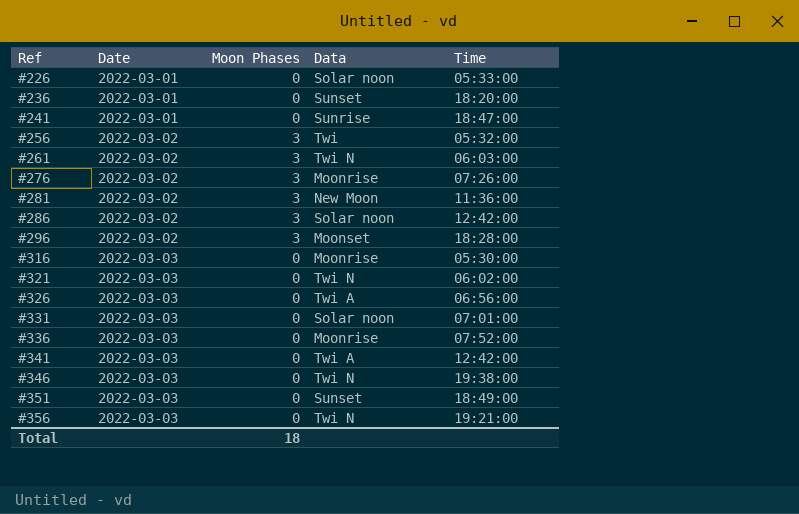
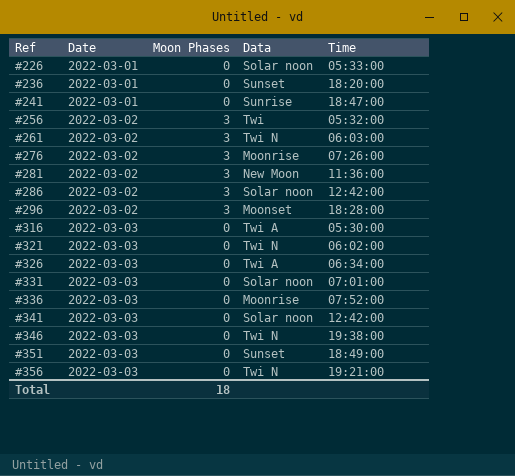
#316 | Data: Moonrise -> Twi A
#326 | Time: 06:56:00 -> 06:34:00
#341 | Data: Twi A -> Solar noon

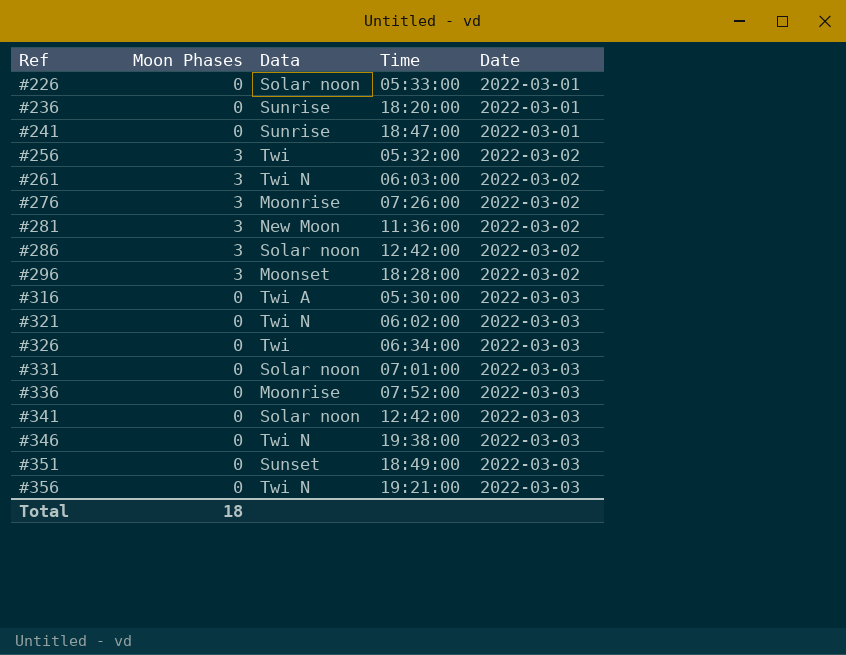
column Date | position: 2 -> 5
#236 | Data: Sunset -> Sunrise
#326 | Data: Twi A -> Twi

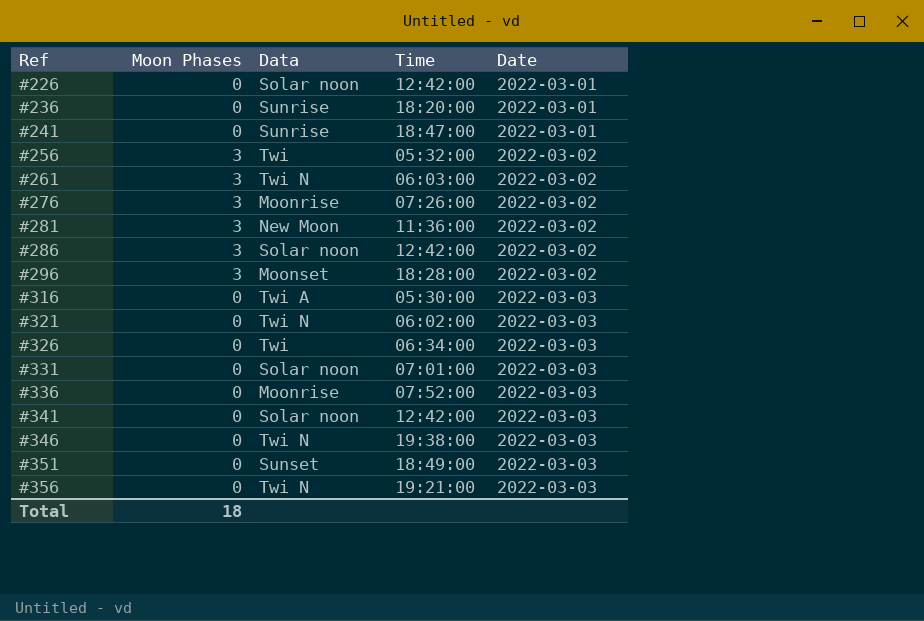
#226 | Time: 05:33:00 -> 12:42:00

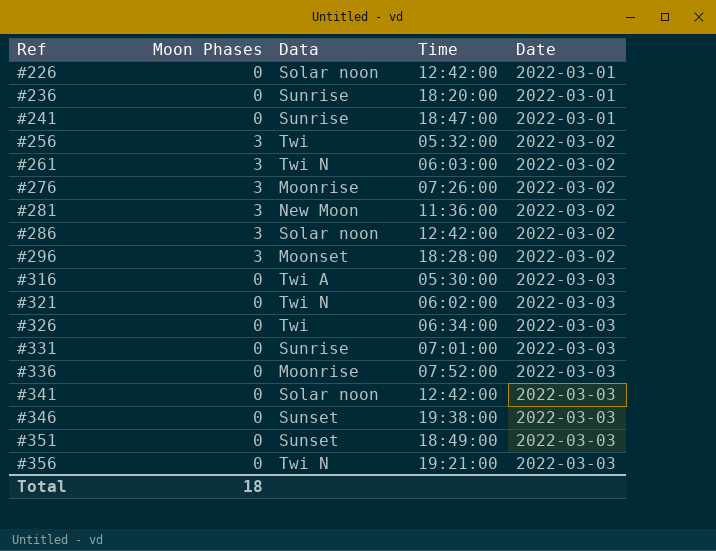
#331 | Data: Solar noon -> Sunrise
#346 | Data: Twi N -> Sunset

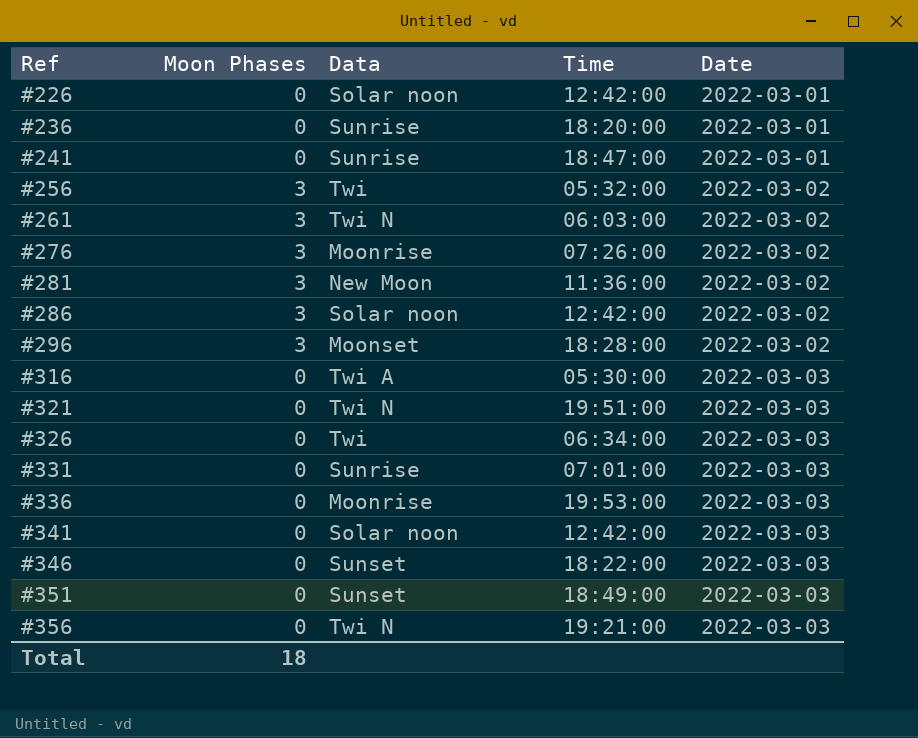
#321 | Time: 06:02:00 -> 19:51:00
#336 | Time: 07:52:00 -> 19:53:00
#346 | Time: 19:38:00 -> 18:22:00

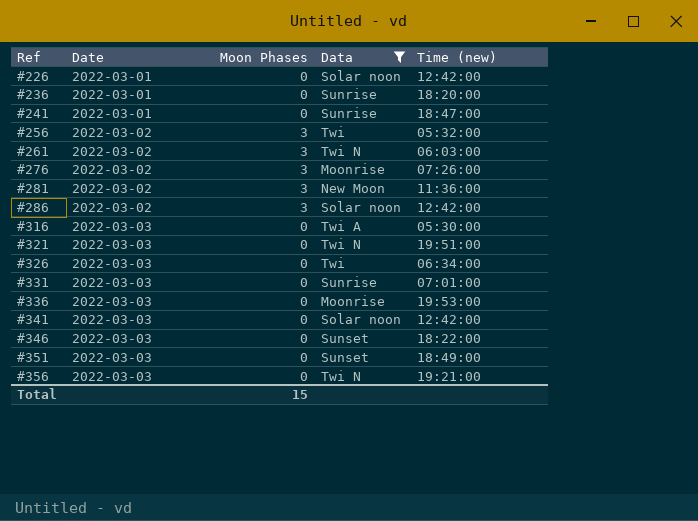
filter: none -> Data != Moonset
column Date | position: 5 -> 2
column name: Time -> Time (new)
Total | Moon Phases: 18 -> 15

